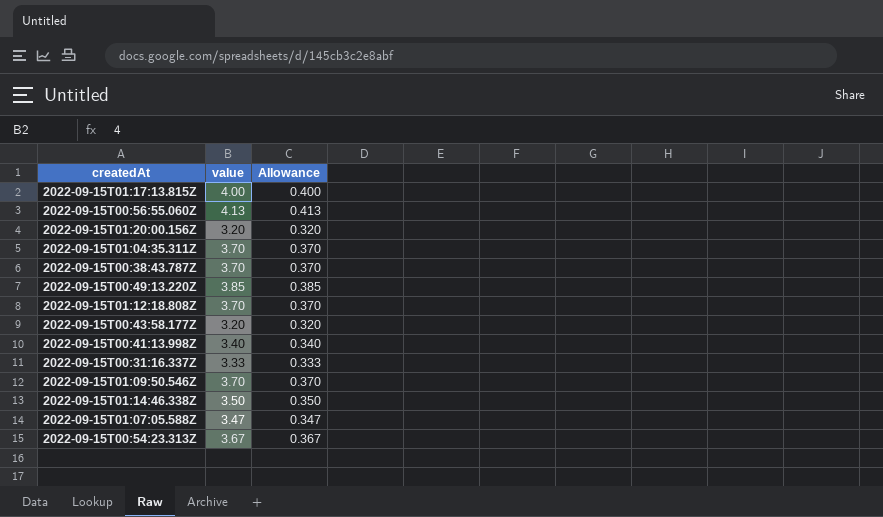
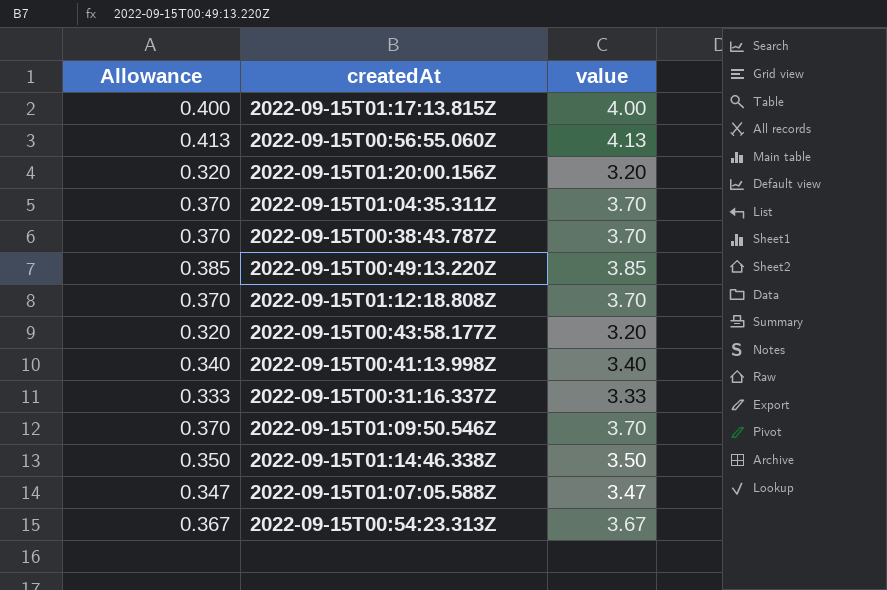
column Allowance | position: 3 -> 1

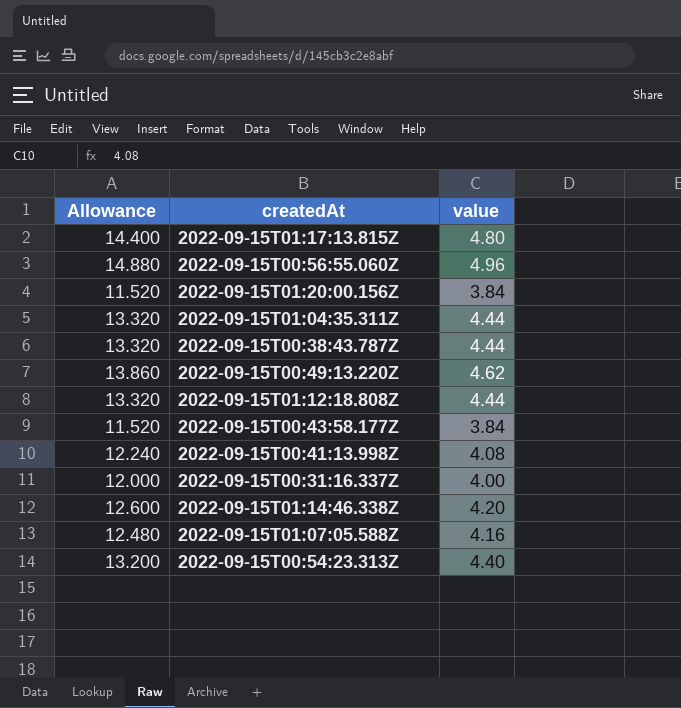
column Allowance | formula: [value] * 0.1 -> [value] * 3
row 2022-09-15T01:09:50.546Z: 0.370 | 3.70 -> none
2022-09-15T01:17:13.815Z | value: 4.00 -> 4.80
2022-09-15T00:56:55.060Z | value: 4.13 -> 4.96
2022-09-15T01:20:00.156Z | value: 3.20 -> 3.84
2022-09-15T01:04:35.311Z | value: 3.70 -> 4.44
2022-09-15T00:38:43.787Z | value: 3.70 -> 4.44
2022-09-15T00:49:13.220Z | value: 3.85 -> 4.62
2022-09-15T01:12:18.808Z | value: 3.70 -> 4.44
2022-09-15T00:43:58.177Z | value: 3.20 -> 3.84
2022-09-15T00:41:13.998Z | value: 3.40 -> 4.08
2022-09-15T00:31:16.337Z | value: 3.33 -> 4.00
2022-09-15T01:14:46.338Z | value: 3.50 -> 4.20
2022-09-15T01:07:05.588Z | value: 3.47 -> 4.16
2022-09-15T00:54:23.313Z | value: 3.67 -> 4.40

